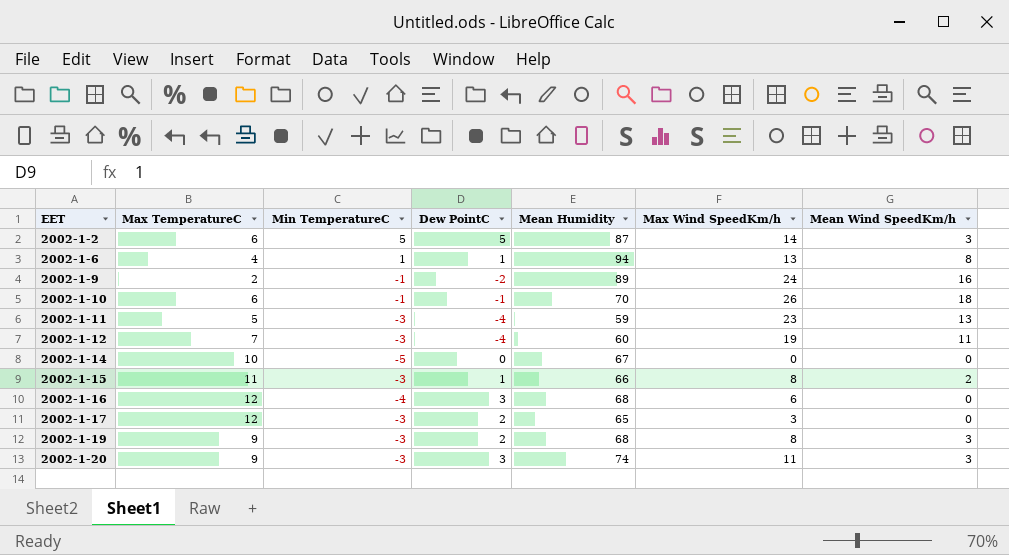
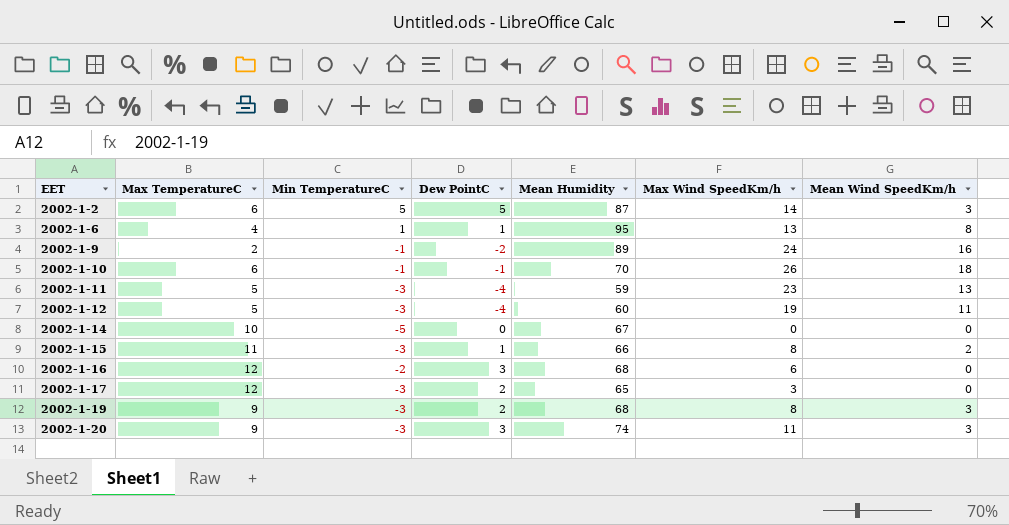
2002-1-6 | Mean Humidity: 94 -> 95
2002-1-12 | Max TemperatureC: 7 -> 5
2002-1-16 | Min TemperatureC: -4 -> -2

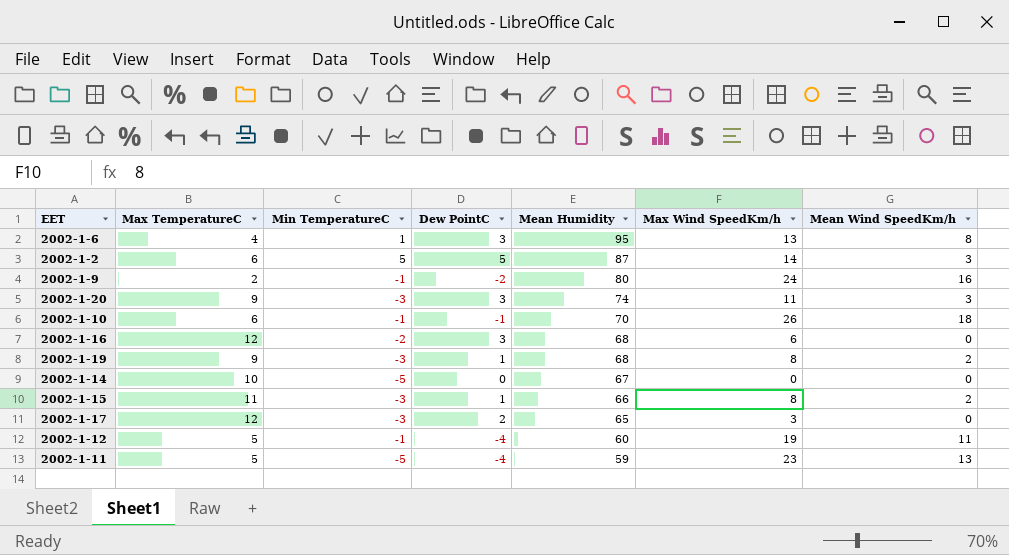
row order: EET ascending -> Mean Humidity descending
2002-1-6 | Dew PointC: 1 -> 3
2002-1-9 | Mean Humidity: 89 -> 80
2002-1-19 | Dew PointC: 2 -> 1
2002-1-19 | Mean Wind SpeedKm/h: 3 -> 2
2002-1-12 | Min TemperatureC: -3 -> -1
2002-1-11 | Min TemperatureC: -3 -> -5

